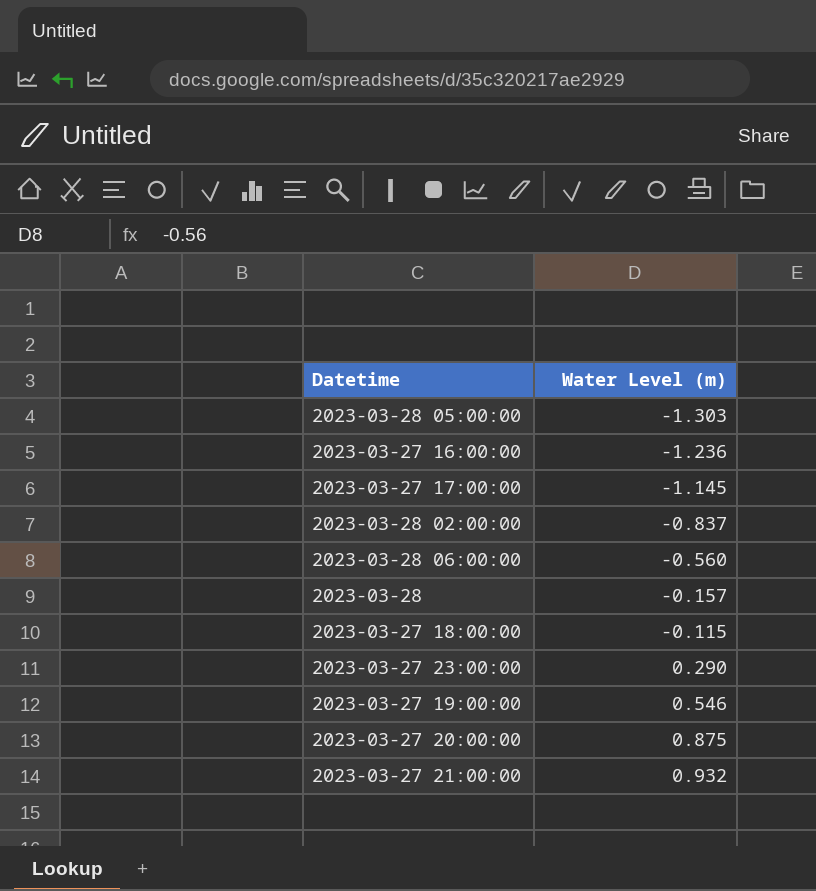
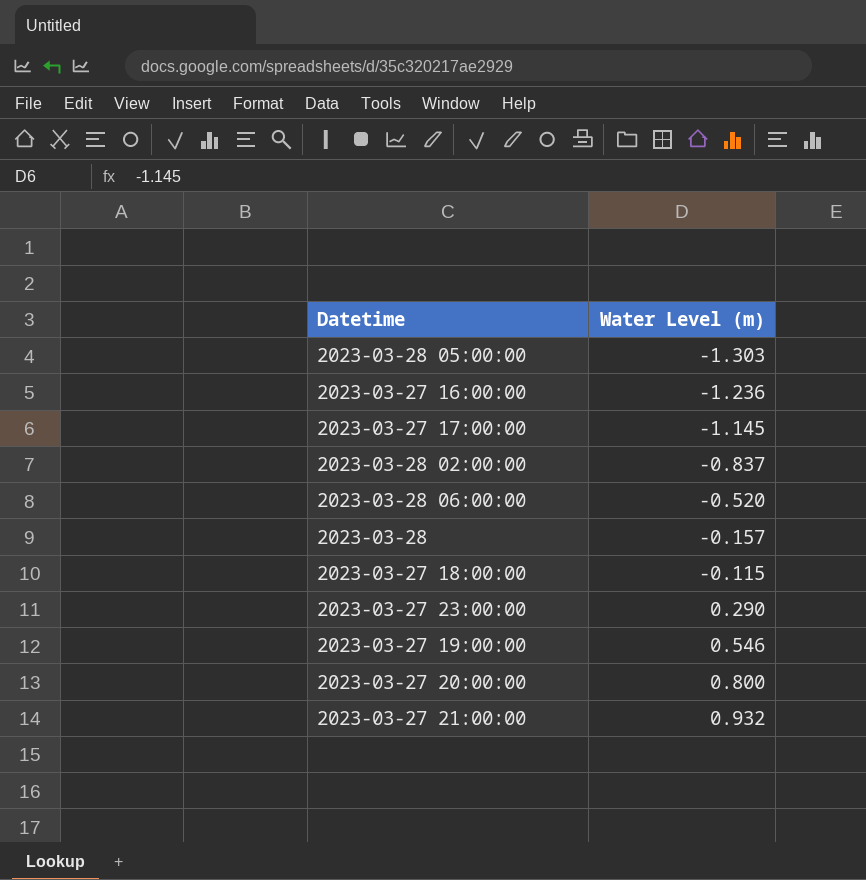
2023-03-28 06:00:00 | Water Level (m): -0.560 -> -0.520
2023-03-27 20:00:00 | Water Level (m): 0.875 -> 0.800

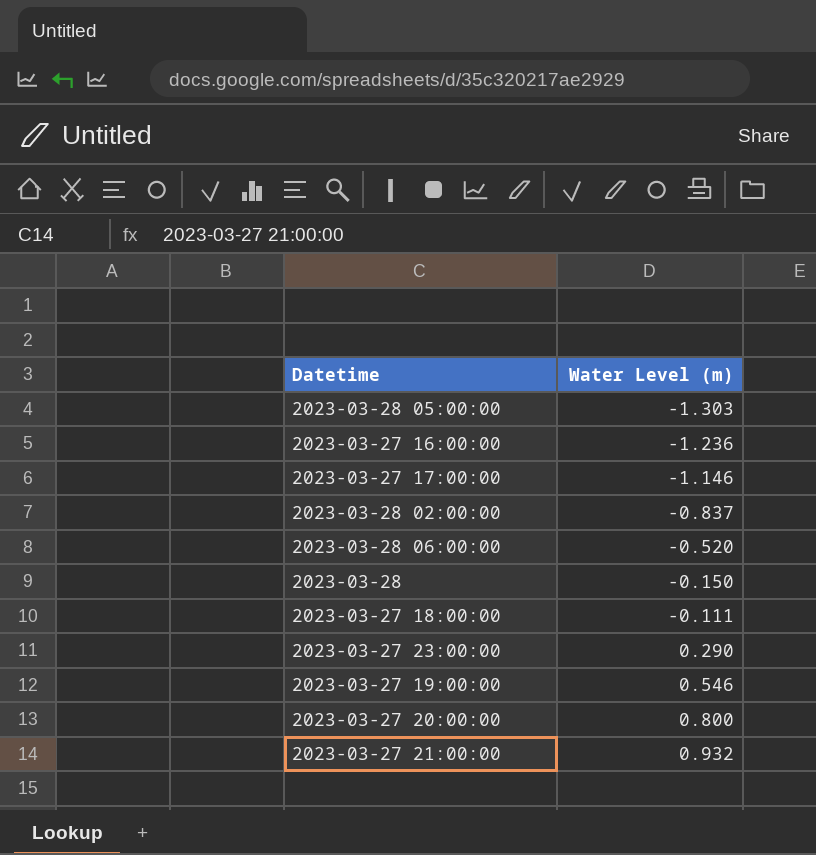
2023-03-27 17:00:00 | Water Level (m): -1.145 -> -1.146
2023-03-28 | Water Level (m): -0.157 -> -0.150
2023-03-27 18:00:00 | Water Level (m): -0.115 -> -0.111

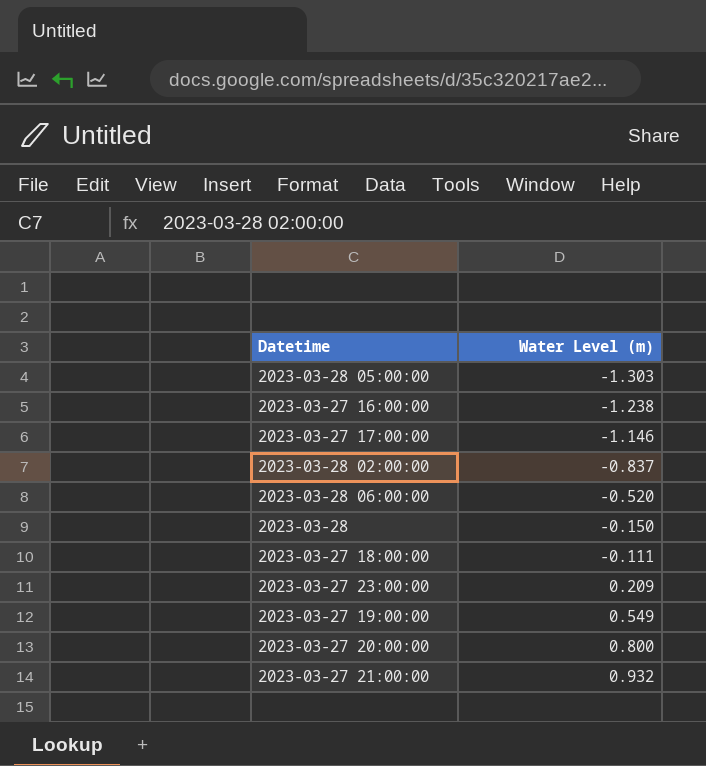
2023-03-27 16:00:00 | Water Level (m): -1.236 -> -1.238
2023-03-27 23:00:00 | Water Level (m): 0.290 -> 0.209
2023-03-27 19:00:00 | Water Level (m): 0.546 -> 0.549

